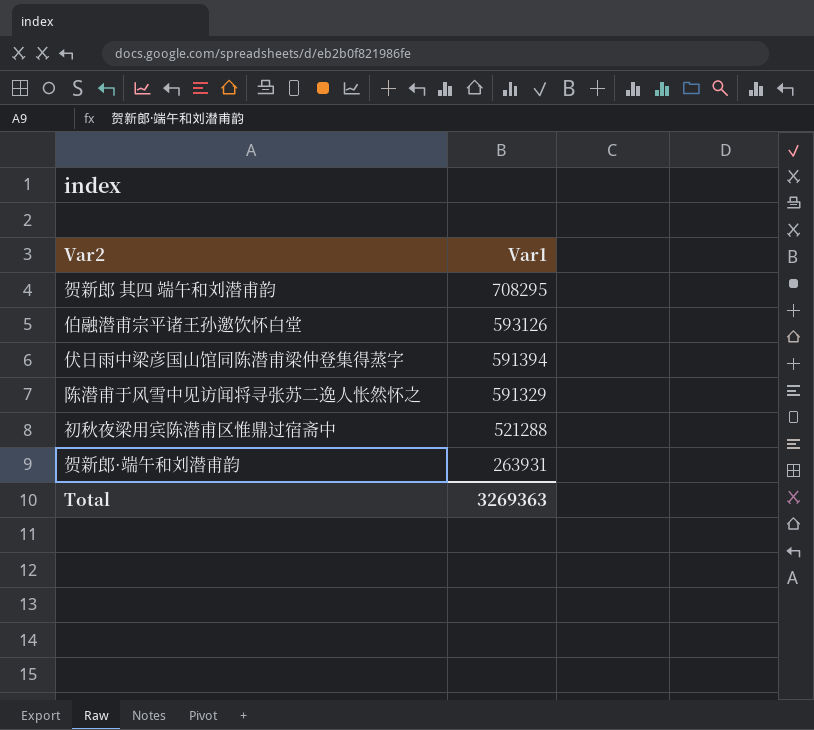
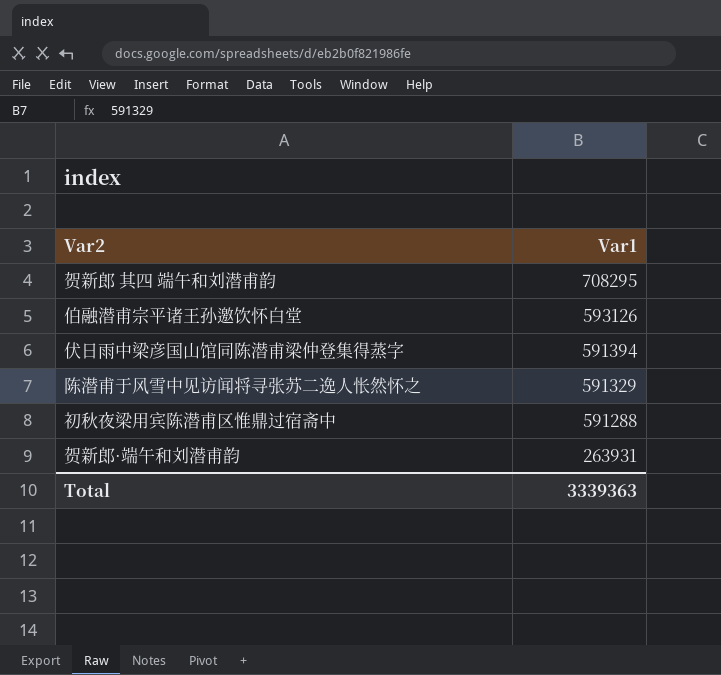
初秋夜梁用宾陈潜甫区惟鼎过宿斋中 | Var1: 521288 -> 591288
Total | Var1: 3269363 -> 3339363

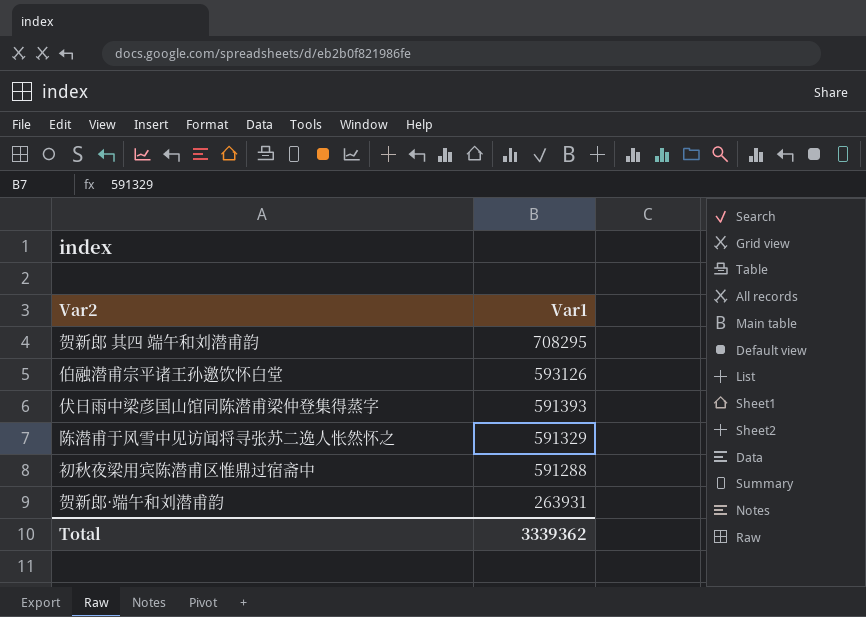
伏日雨中梁彦国山馆同陈潜甫梁仲登集得蒸字 | Var1: 591394 -> 591393
Total | Var1: 3339363 -> 3339362

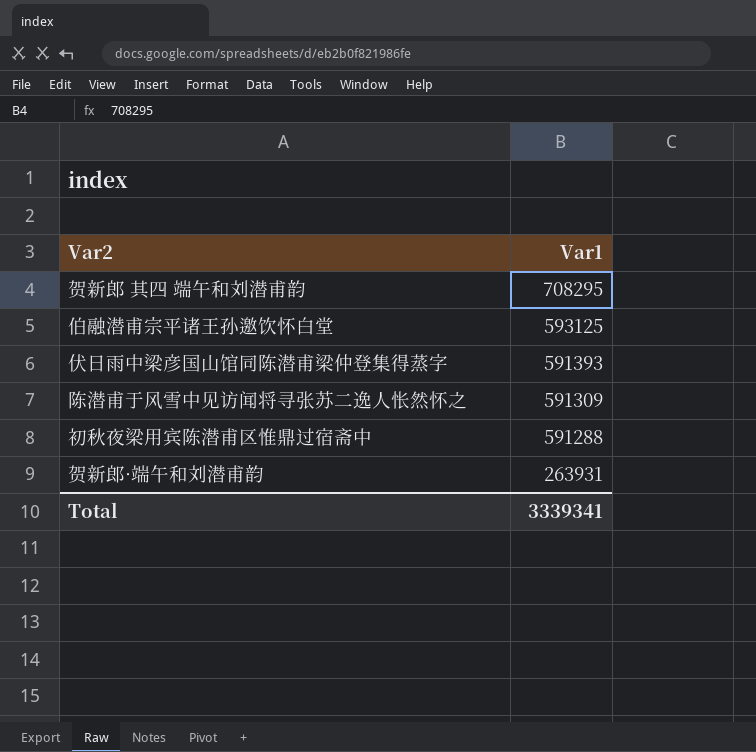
伯融潜甫宗平诸王孙邀饮怀白堂 | Var1: 593126 -> 593125
陈潜甫于风雪中见访闻将寻张苏二逸人怅然怀之 | Var1: 591329 -> 591309
Total | Var1: 3339362 -> 3339341

